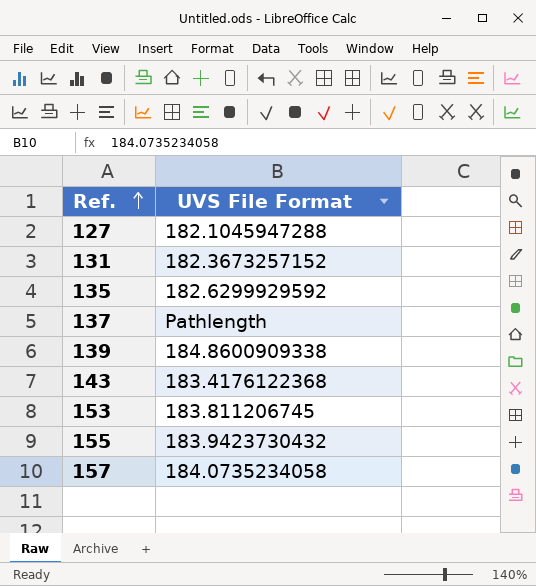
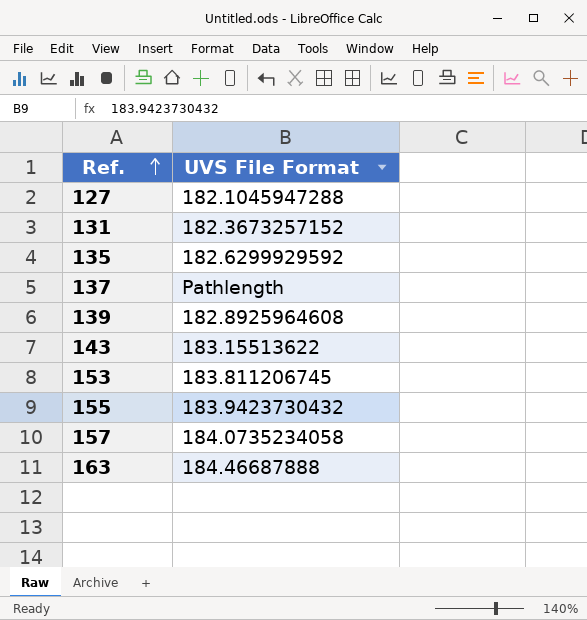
139 | UVS File Format: 184.8600909338 -> 182.8925964608
143 | UVS File Format: 183.4176122368 -> 183.15513622
row 163: none -> 184.46687888

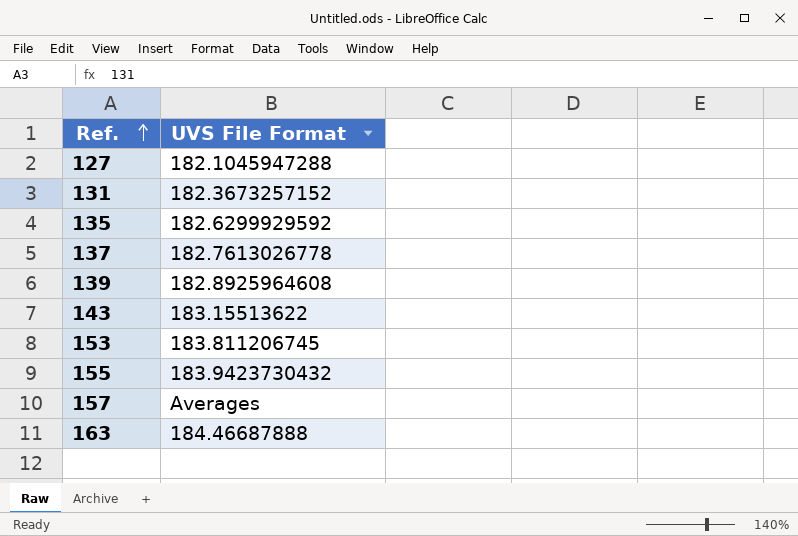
137 | UVS File Format: Pathlength -> 182.7613026778
157 | UVS File Format: 184.0735234058 -> Averages

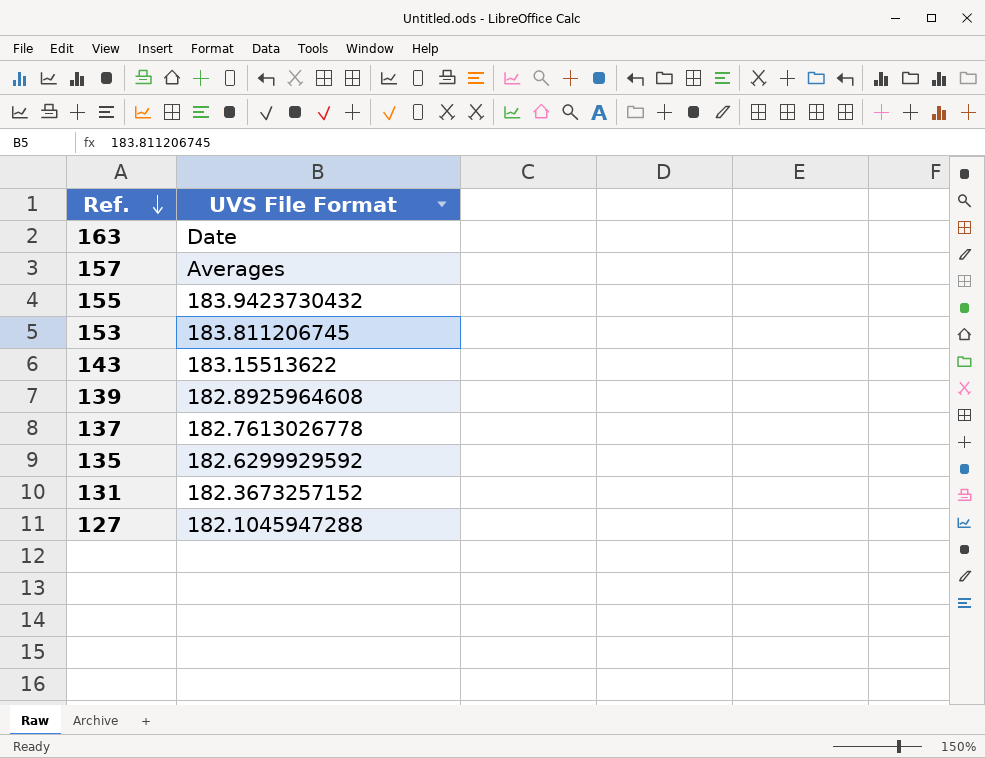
row order: Ref. ascending -> Ref. descending
163 | UVS File Format: 184.46687888 -> Date

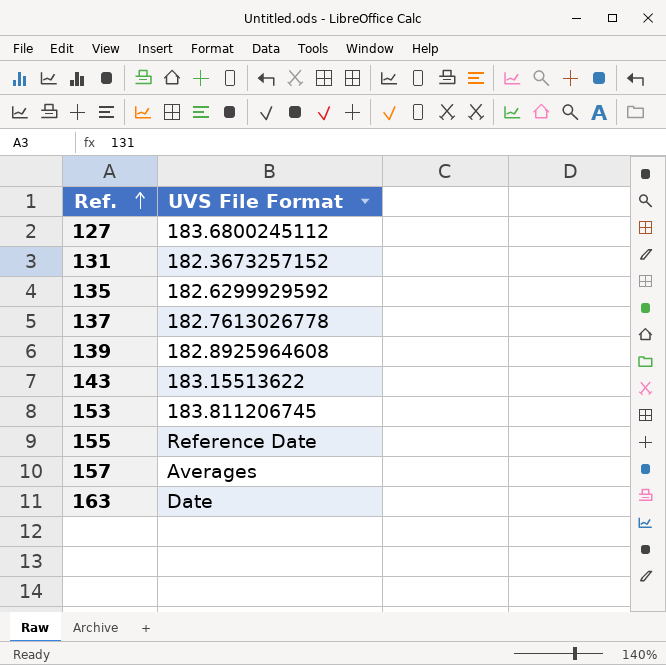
row order: Ref. descending -> Ref. ascending
127 | UVS File Format: 182.1045947288 -> 183.6800245112
155 | UVS File Format: 183.9423730432 -> Reference Date

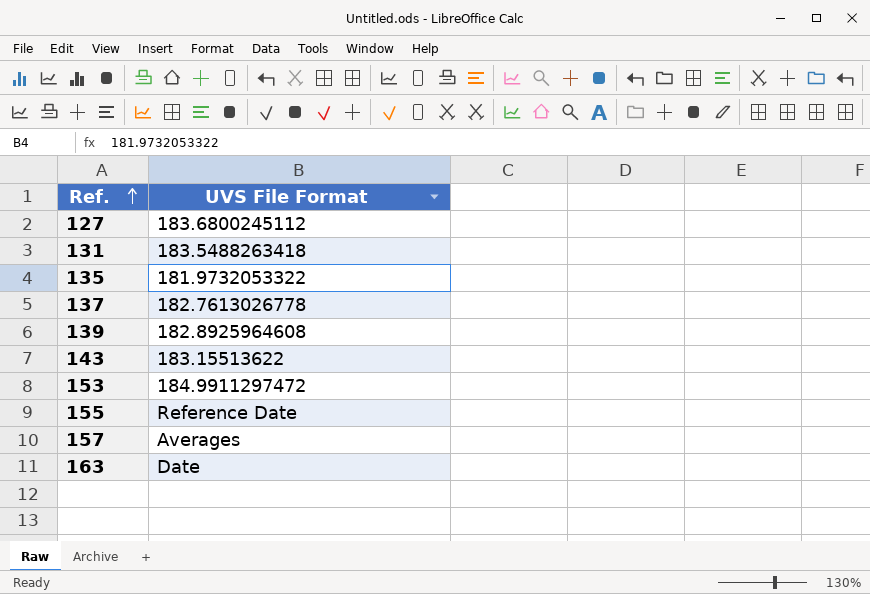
131 | UVS File Format: 182.3673257152 -> 183.5488263418
135 | UVS File Format: 182.6299929592 -> 181.9732053322
153 | UVS File Format: 183.811206745 -> 184.9911297472

